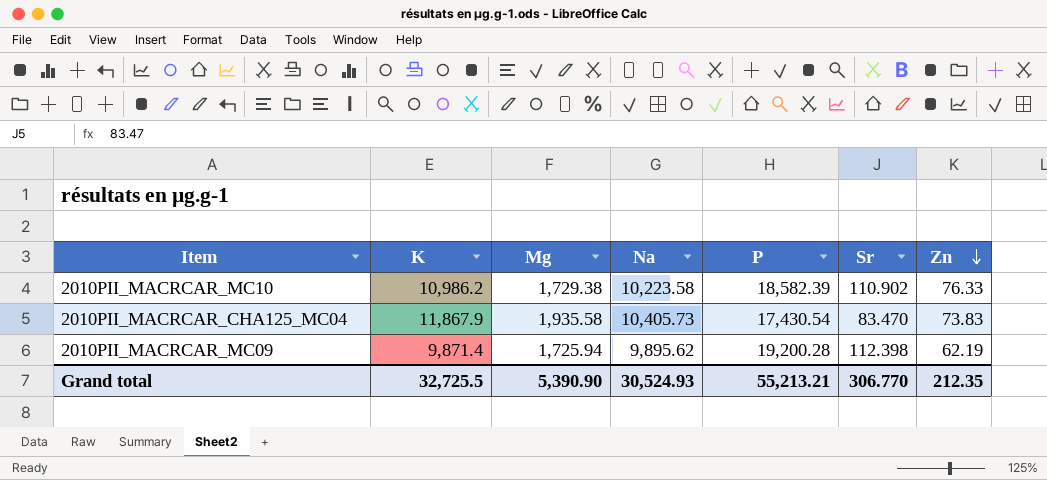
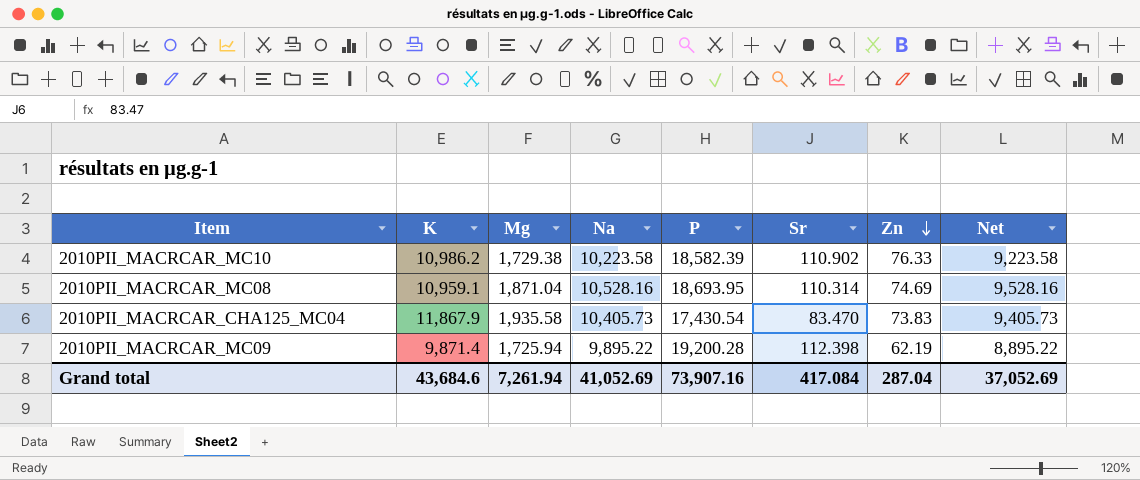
column Net | formula: none -> [Na] - 1000
row 2010PII_MACRCAR_MC08: none -> 10,959.1 | 1,871.04 | 10,528.16 | 18,693.95 | 110.314 | 74.69 | 9,528.16
2010PII_MACRCAR_MC09 | Na: 9,895.62 -> 9,895.22
Grand total | K: 32,725.5 -> 43,684.6
Grand total | Mg: 5,390.90 -> 7,261.94
Grand total | Na: 30,524.93 -> 41,052.69
Grand total | P: 55,213.21 -> 73,907.16
Grand total | Sr: 306.770 -> 417.084
Grand total | Zn: 212.35 -> 287.04

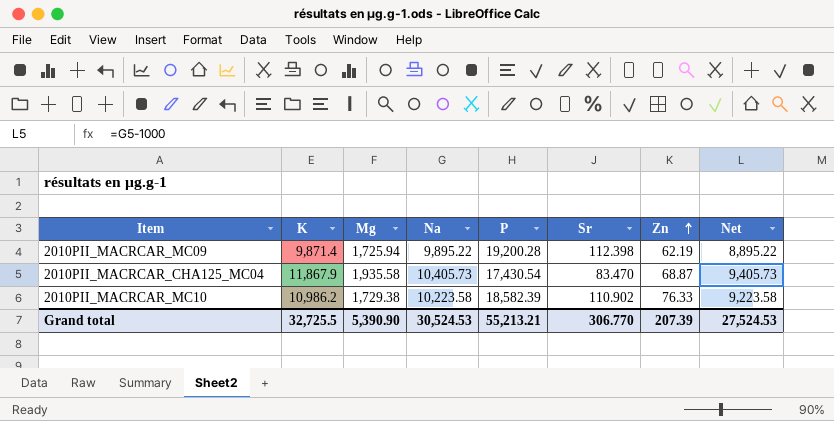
row order: Zn descending -> Zn ascending
row 2010PII_MACRCAR_MC08: 10,959.1 | 1,871.04 | 10,528.16 | 18,693.95 | 110.314 | 74.69 | 9,528.16 -> none
2010PII_MACRCAR_CHA125_MC04 | Zn: 73.83 -> 68.87
Grand total | K: 43,684.6 -> 32,725.5
Grand total | Mg: 7,261.94 -> 5,390.90
Grand total | Na: 41,052.69 -> 30,524.53
Grand total | P: 73,907.16 -> 55,213.21
Grand total | Sr: 417.084 -> 306.770
Grand total | Zn: 287.04 -> 207.39
Grand total | Net: 37,052.69 -> 27,524.53

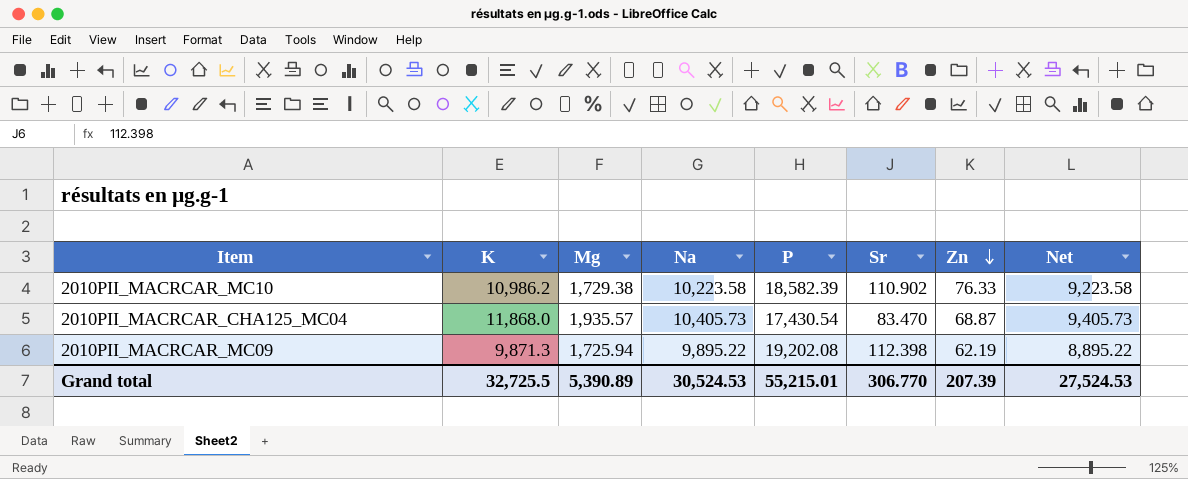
row order: Zn ascending -> Zn descending
2010PII_MACRCAR_CHA125_MC04 | K: 11,867.9 -> 11,868.0
2010PII_MACRCAR_CHA125_MC04 | Mg: 1,935.58 -> 1,935.57
2010PII_MACRCAR_MC09 | K: 9,871.4 -> 9,871.3
2010PII_MACRCAR_MC09 | P: 19,200.28 -> 19,202.08
Grand total | Mg: 5,390.90 -> 5,390.89
Grand total | P: 55,213.21 -> 55,215.01

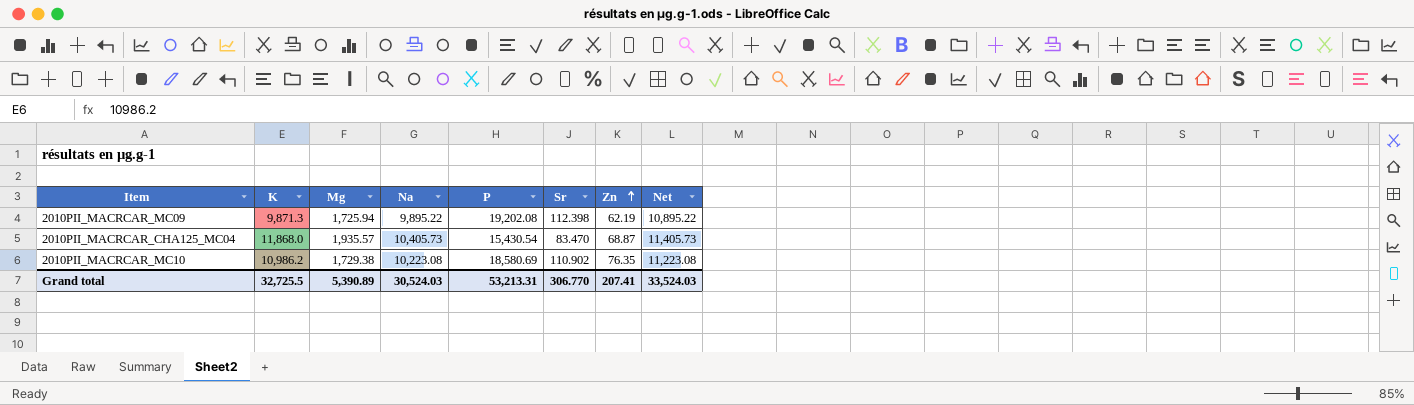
row order: Zn descending -> Zn ascending
column Net | formula: [Na] - 1000 -> [Na] + 1000
2010PII_MACRCAR_CHA125_MC04 | P: 17,430.54 -> 15,430.54
2010PII_MACRCAR_MC10 | Na: 10,223.58 -> 10,223.08
2010PII_MACRCAR_MC10 | P: 18,582.39 -> 18,580.69
2010PII_MACRCAR_MC10 | Zn: 76.33 -> 76.35
Grand total | Na: 30,524.53 -> 30,524.03
Grand total | P: 55,215.01 -> 53,213.31
Grand total | Zn: 207.39 -> 207.41
Grand total | Net: 27,524.53 -> 33,524.03

